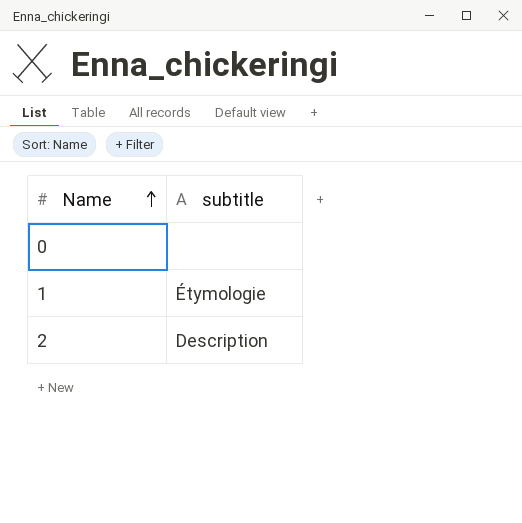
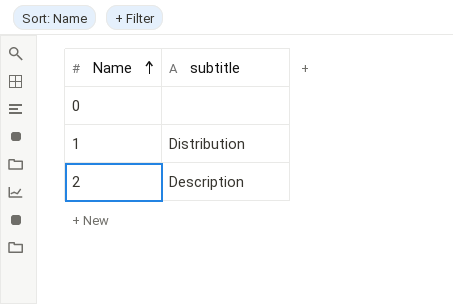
1 | subtitle: Étymologie -> Distribution

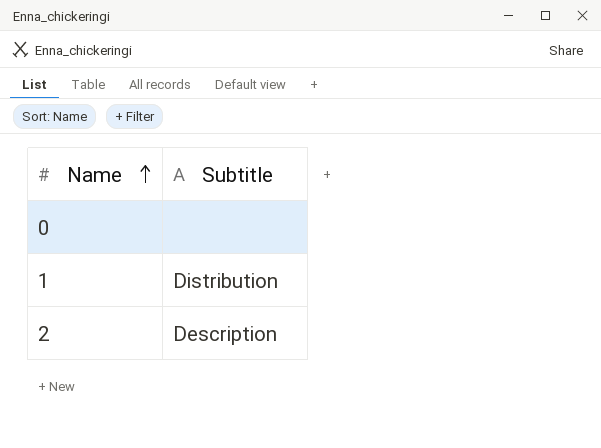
column name: subtitle -> Subtitle

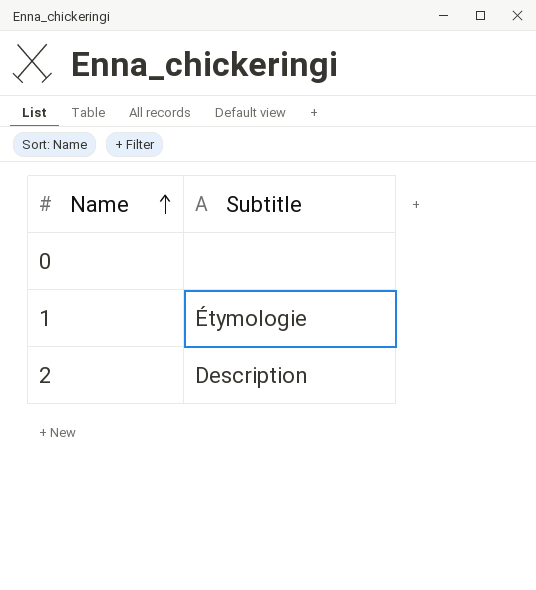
1 | Subtitle: Distribution -> Étymologie

